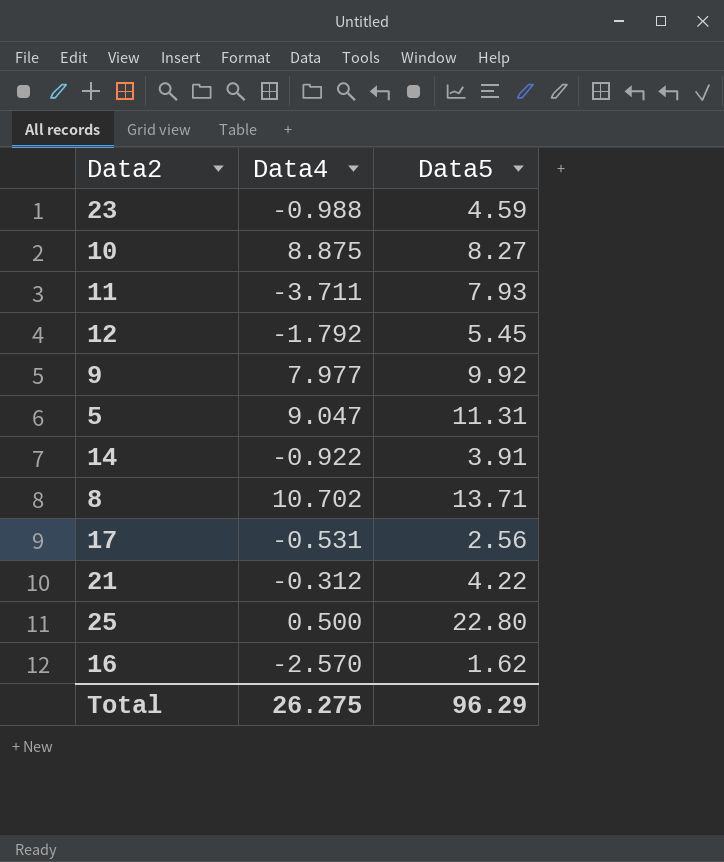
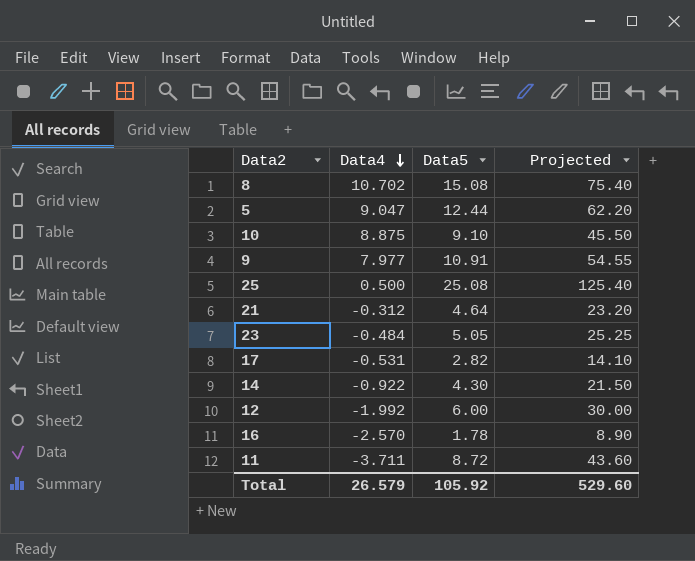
row order: none -> Data4 descending
column Projected | formula: none -> [Data5] * 5
8 | Data5: 13.71 -> 15.08
5 | Data5: 11.31 -> 12.44
10 | Data5: 8.27 -> 9.10
9 | Data5: 9.92 -> 10.91
25 | Data5: 22.80 -> 25.08
21 | Data5: 4.22 -> 4.64
23 | Data4: -0.988 -> -0.484
23 | Data5: 4.59 -> 5.05
17 | Data5: 2.56 -> 2.82
14 | Data5: 3.91 -> 4.30
12 | Data4: -1.792 -> -1.992
12 | Data5: 5.45 -> 6.00
16 | Data5: 1.62 -> 1.78
11 | Data5: 7.93 -> 8.72
Total | Data4: 26.275 -> 26.579
Total | Data5: 96.29 -> 105.92

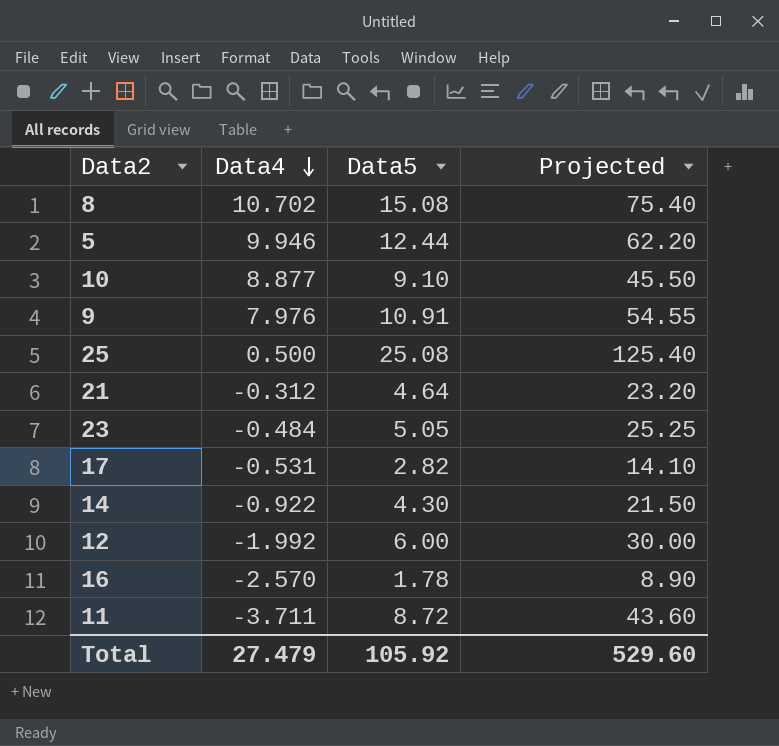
5 | Data4: 9.047 -> 9.946
10 | Data4: 8.875 -> 8.877
9 | Data4: 7.977 -> 7.976
Total | Data4: 26.579 -> 27.479

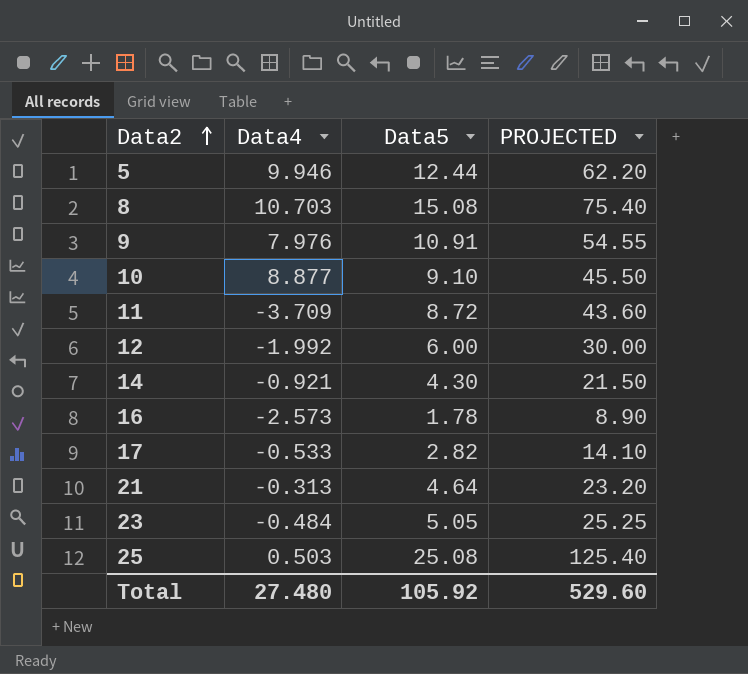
row order: Data4 descending -> Data2 ascending
column name: Projected -> PROJECTED
8 | Data4: 10.702 -> 10.703
11 | Data4: -3.711 -> -3.709
14 | Data4: -0.922 -> -0.921
16 | Data4: -2.570 -> -2.573
17 | Data4: -0.531 -> -0.533
21 | Data4: -0.312 -> -0.313
25 | Data4: 0.500 -> 0.503
Total | Data4: 27.479 -> 27.480

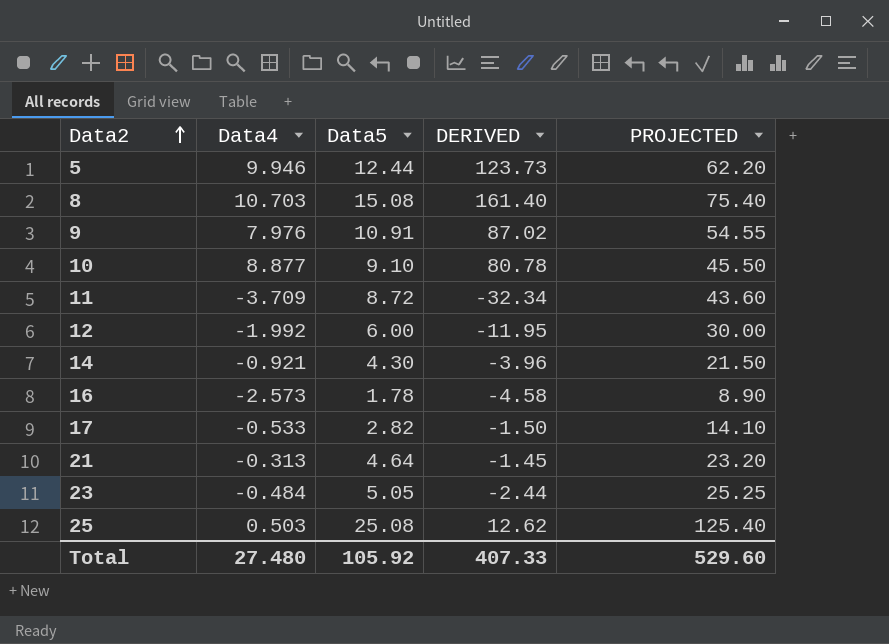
column DERIVED | formula: none -> [Data4] * [Data5]

